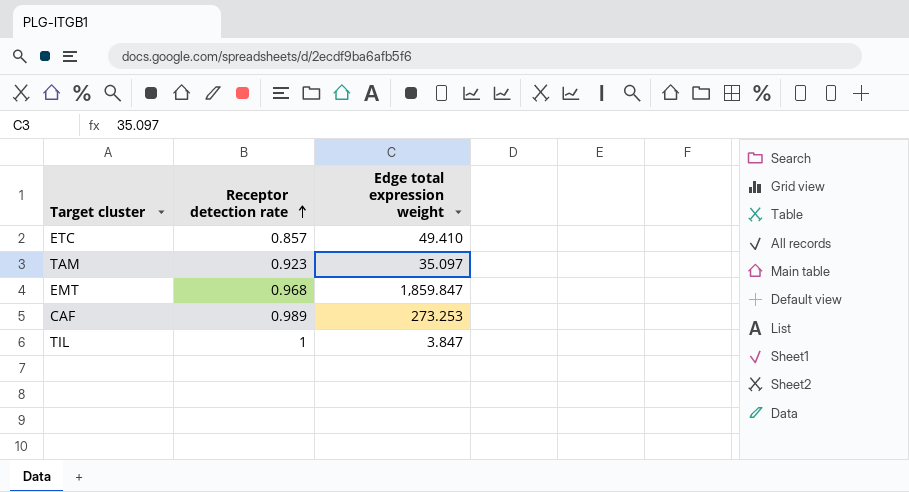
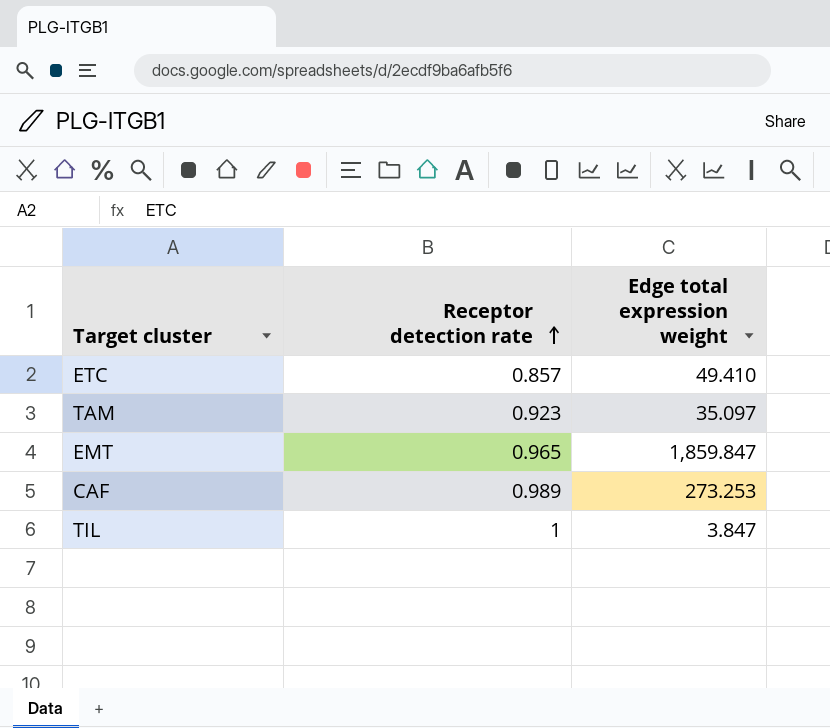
EMT | Receptor detection rate: 0.968 -> 0.965

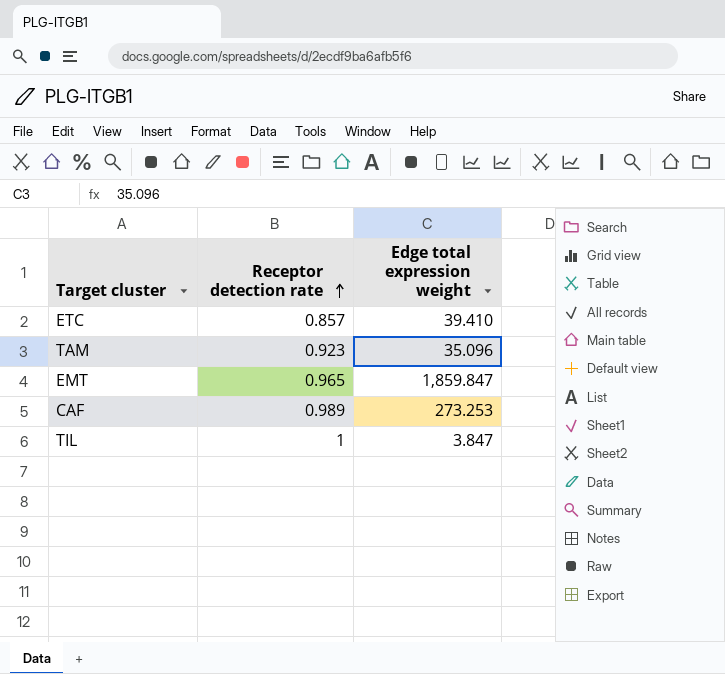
ETC | Edge total expression weight: 49.410 -> 39.410
TAM | Edge total expression weight: 35.097 -> 35.096

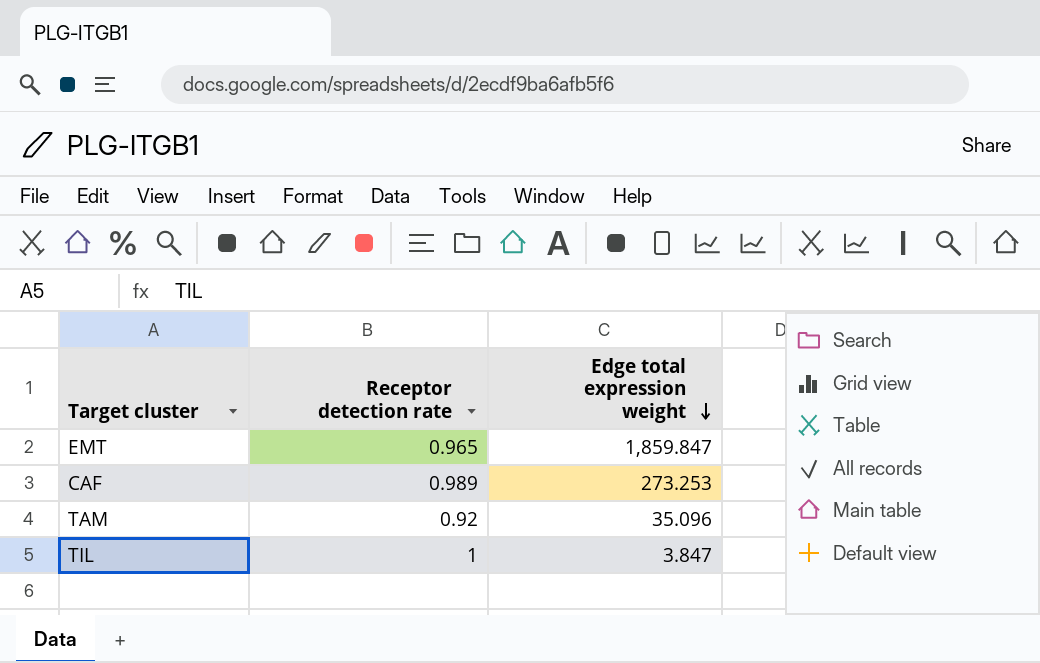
row order: Receptor detection rate ascending -> Edge total expression weight descending
row ETC: 0.857 | 39.410 -> none
TAM | Receptor detection rate: 0.923 -> 0.92

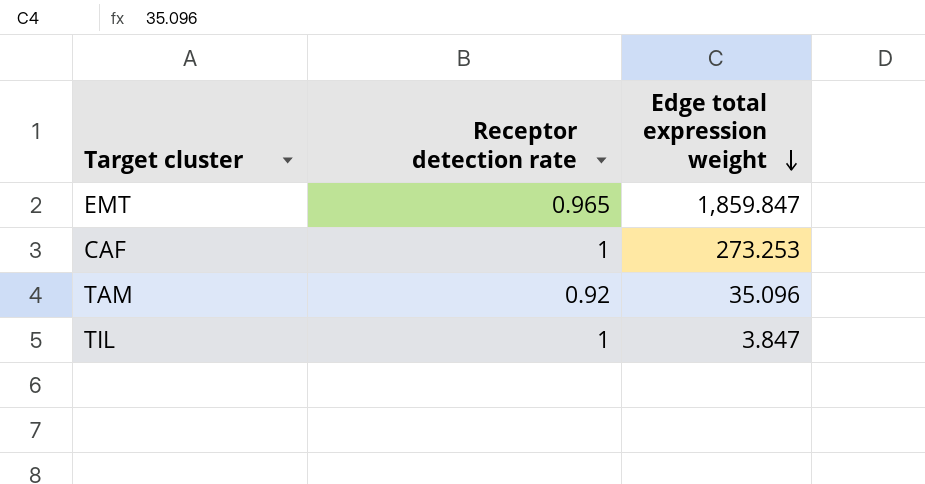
CAF | Receptor detection rate: 0.989 -> 1

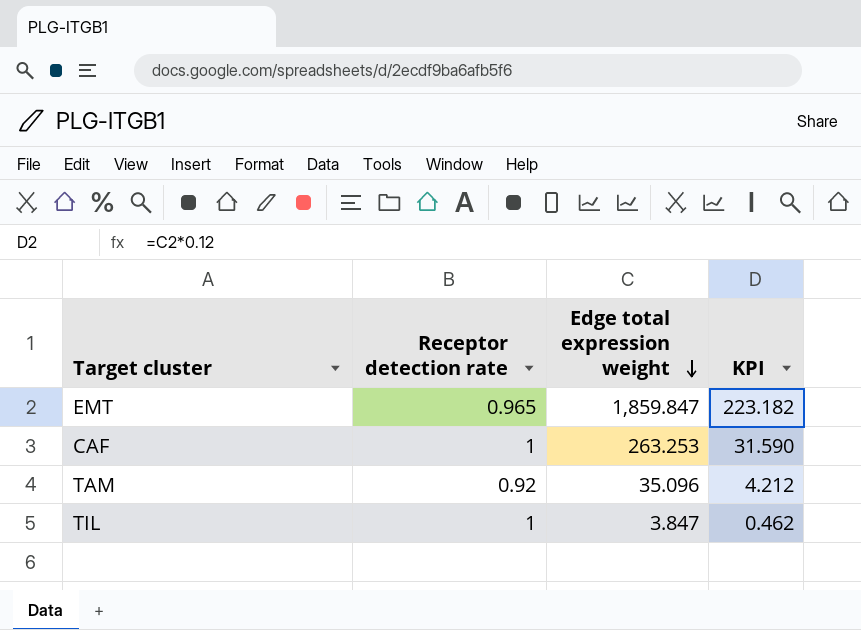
column KPI | formula: none -> [Edge total expression weight] * 0.12
CAF | Edge total expression weight: 273.253 -> 263.253

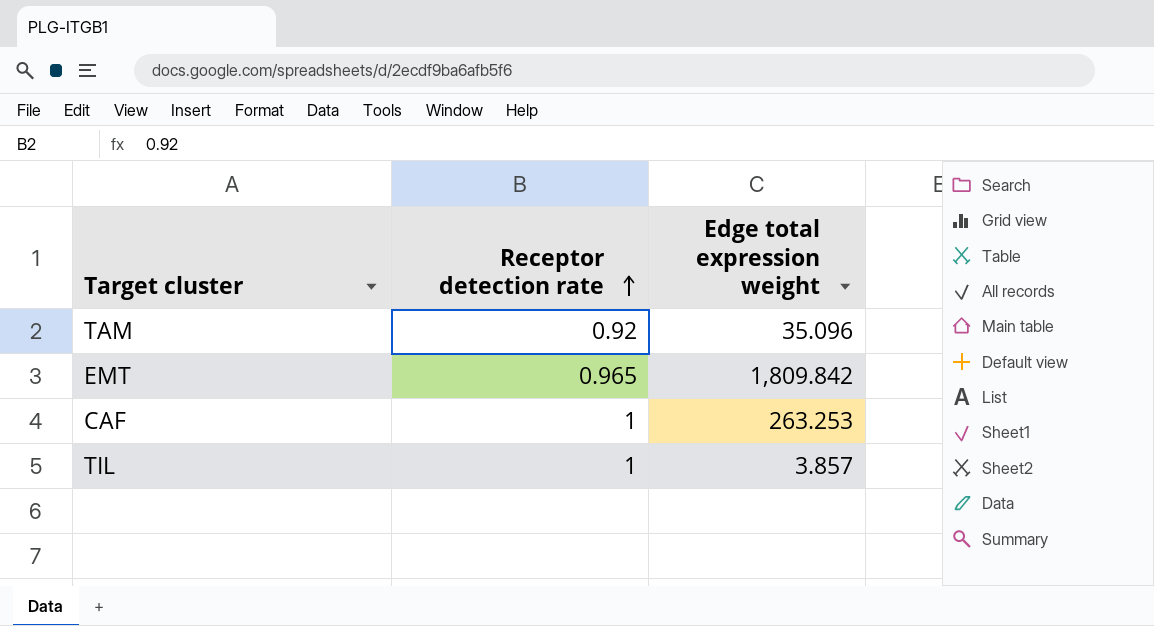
row order: Edge total expression weight descending -> Receptor detection rate ascending
column KPI | formula: [Edge total expression weight] * 0.12 -> none
EMT | Edge total expression weight: 1,859.847 -> 1,809.842
TIL | Edge total expression weight: 3.847 -> 3.857

